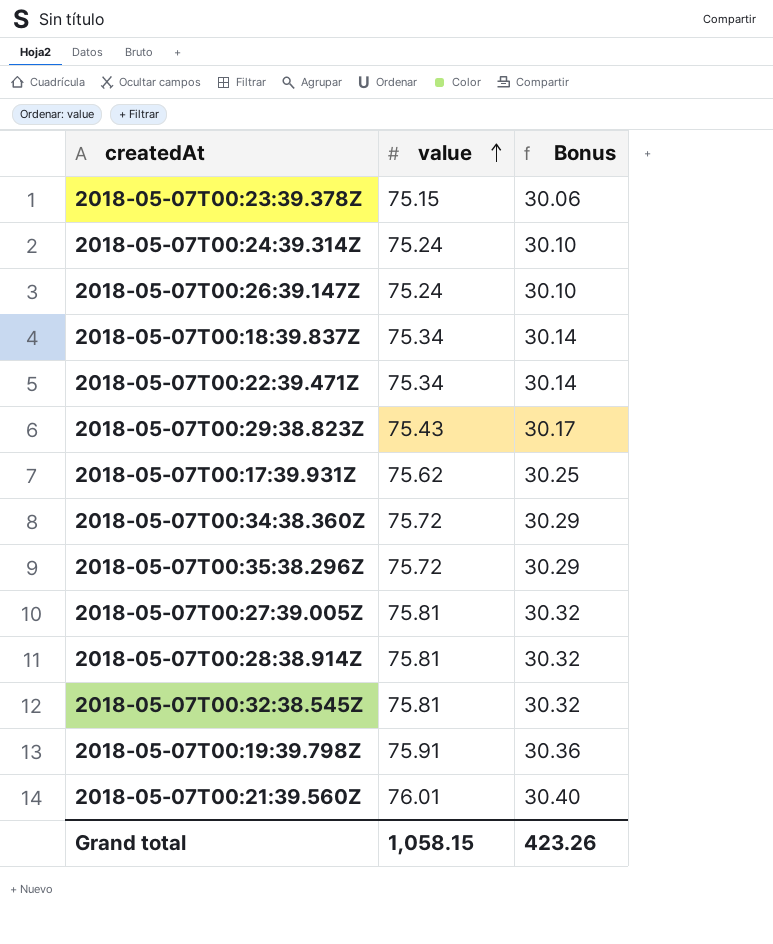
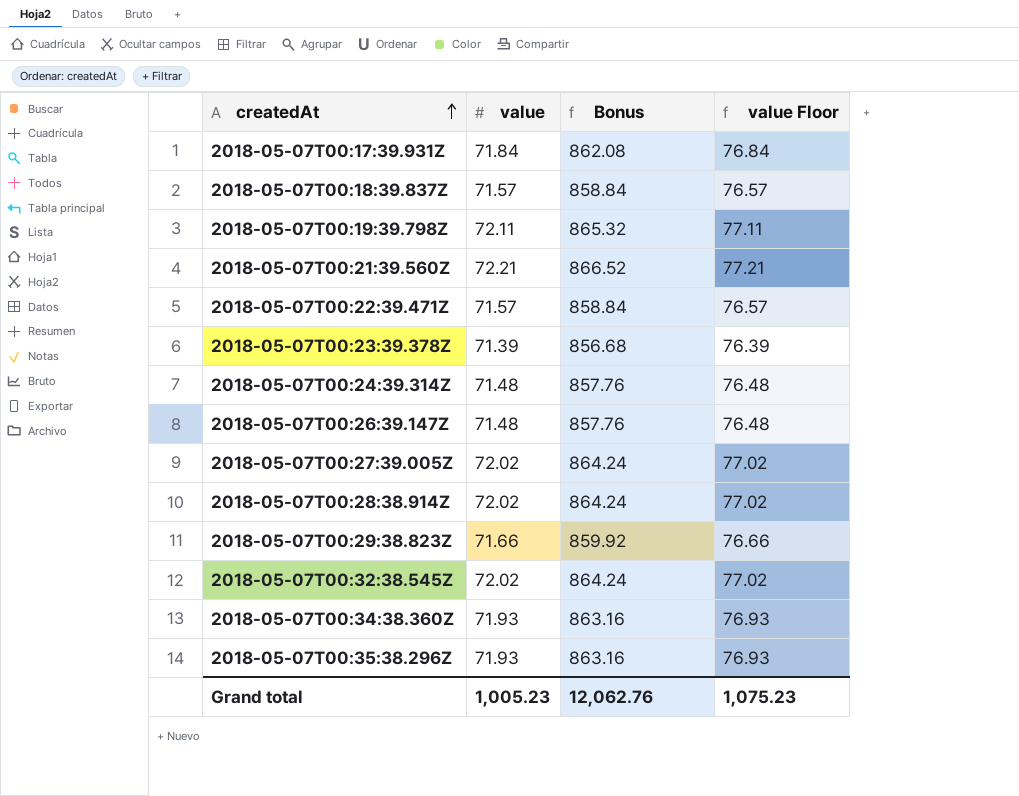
row order: value ascending -> createdAt ascending
column Bonus | formula: [value] * 0.4 -> [value] * 12
column value Floor | formula: none -> [value] + 5
2018-05-07T00:17:39.931Z | value: 75.62 -> 71.84
2018-05-07T00:18:39.837Z | value: 75.34 -> 71.57
2018-05-07T00:19:39.798Z | value: 75.91 -> 72.11
2018-05-07T00:21:39.560Z | value: 76.01 -> 72.21
2018-05-07T00:22:39.471Z | value: 75.34 -> 71.57
2018-05-07T00:23:39.378Z | value: 75.15 -> 71.39
2018-05-07T00:24:39.314Z | value: 75.24 -> 71.48
2018-05-07T00:26:39.147Z | value: 75.24 -> 71.48
2018-05-07T00:27:39.005Z | value: 75.81 -> 72.02
2018-05-07T00:28:38.914Z | value: 75.81 -> 72.02
2018-05-07T00:29:38.823Z | value: 75.43 -> 71.66
2018-05-07T00:32:38.545Z | value: 75.81 -> 72.02
2018-05-07T00:34:38.360Z | value: 75.72 -> 71.93
2018-05-07T00:35:38.296Z | value: 75.72 -> 71.93
Grand total | value: 1,058.15 -> 1,005.23
Grand total | Bonus: 423.26 -> 12,062.76

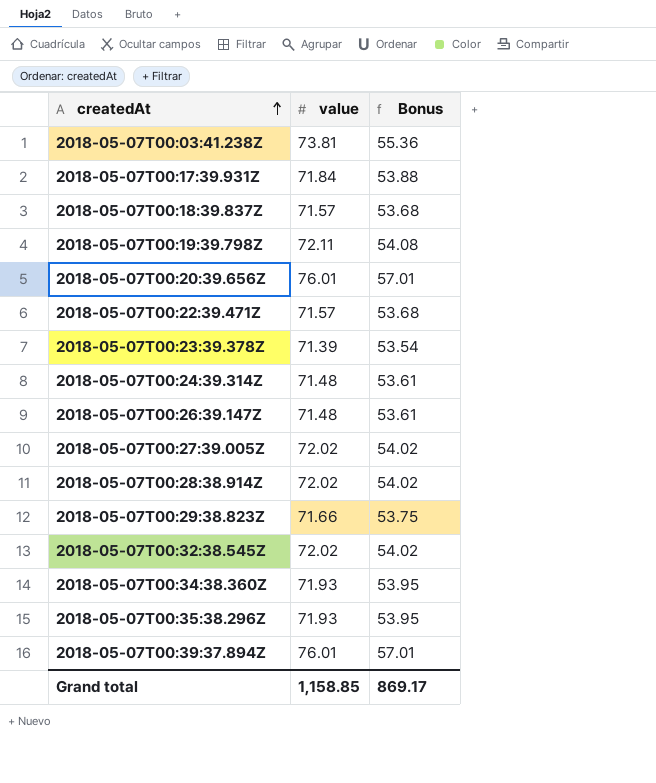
column value Floor | formula: [value] + 5 -> none
column Bonus | formula: [value] * 12 -> [value] * 0.75
row 2018-05-07T00:21:39.560Z: 72.21 | 866.52 | 77.21 -> none
row 2018-05-07T00:03:41.238Z: none -> 73.81 | 55.36
row 2018-05-07T00:20:39.656Z: none -> 76.01 | 57.01
row 2018-05-07T00:39:37.894Z: none -> 76.01 | 57.01
Grand total | value: 1,005.23 -> 1,158.85
Grand total | Bonus: 12,062.76 -> 869.17

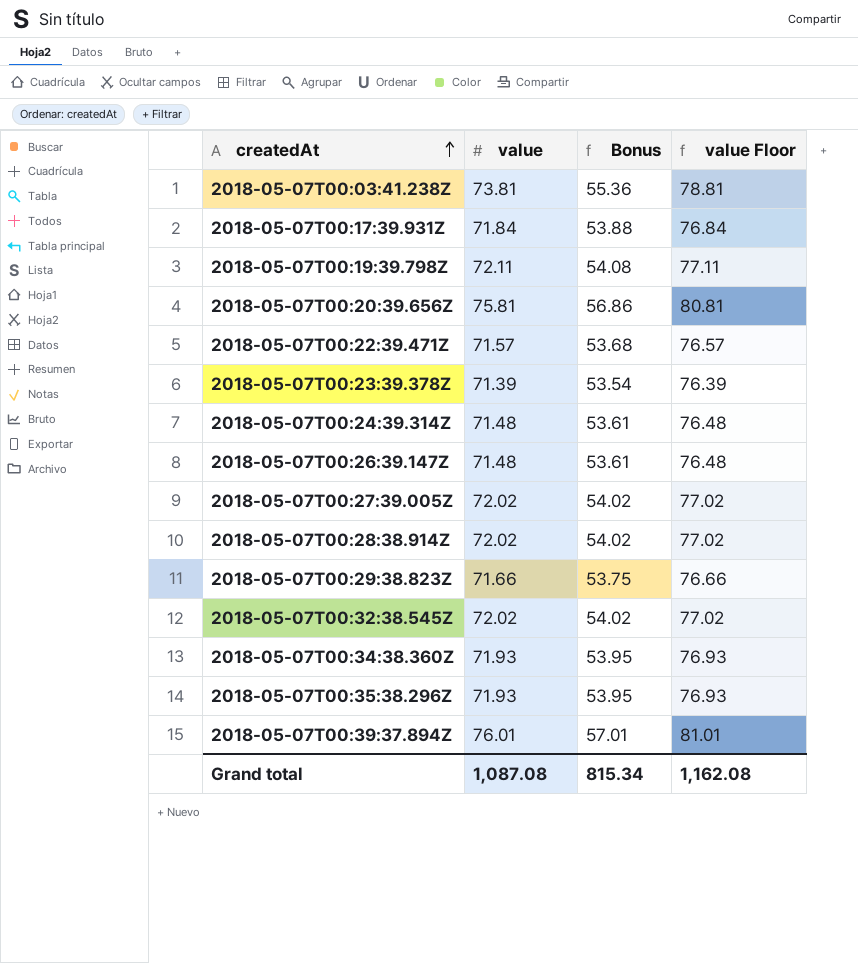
column value Floor | formula: none -> [value] + 5
row 2018-05-07T00:18:39.837Z: 71.57 | 53.68 -> none
2018-05-07T00:20:39.656Z | value: 76.01 -> 75.81
2018-05-07T00:20:39.656Z | Bonus: 57.01 -> 56.86
Grand total | value: 1,158.85 -> 1,087.08
Grand total | Bonus: 869.17 -> 815.34

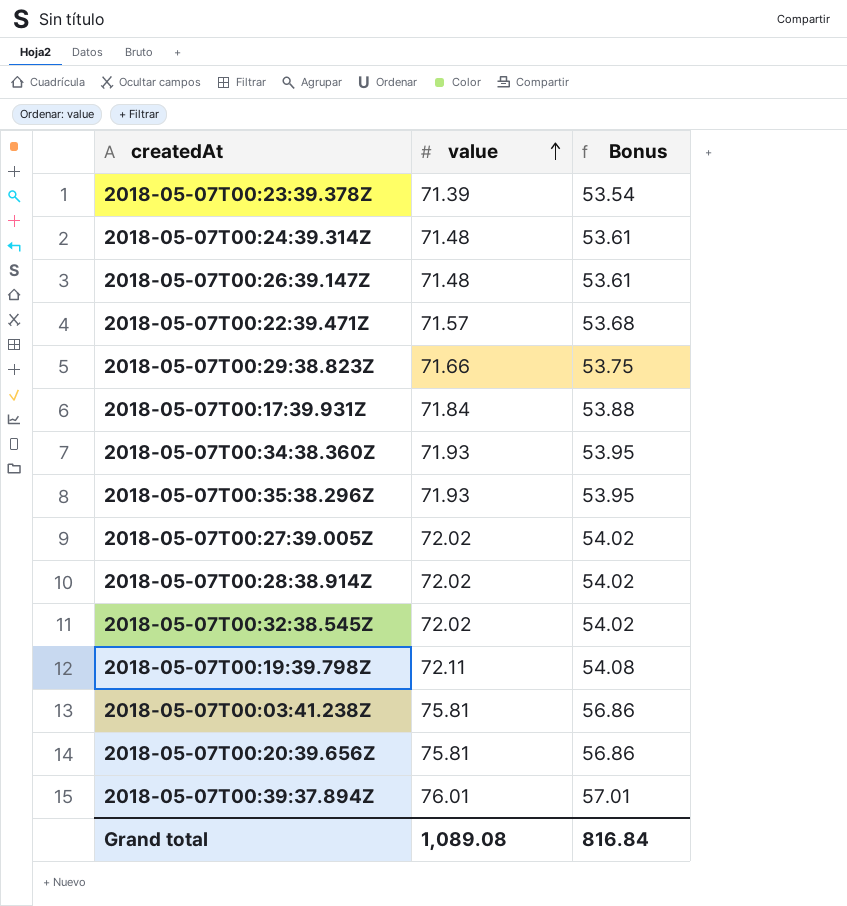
row order: createdAt ascending -> value ascending
column value Floor | formula: [value] + 5 -> none
2018-05-07T00:03:41.238Z | value: 73.81 -> 75.81
2018-05-07T00:03:41.238Z | Bonus: 55.36 -> 56.86
Grand total | value: 1,087.08 -> 1,089.08
Grand total | Bonus: 815.34 -> 816.84

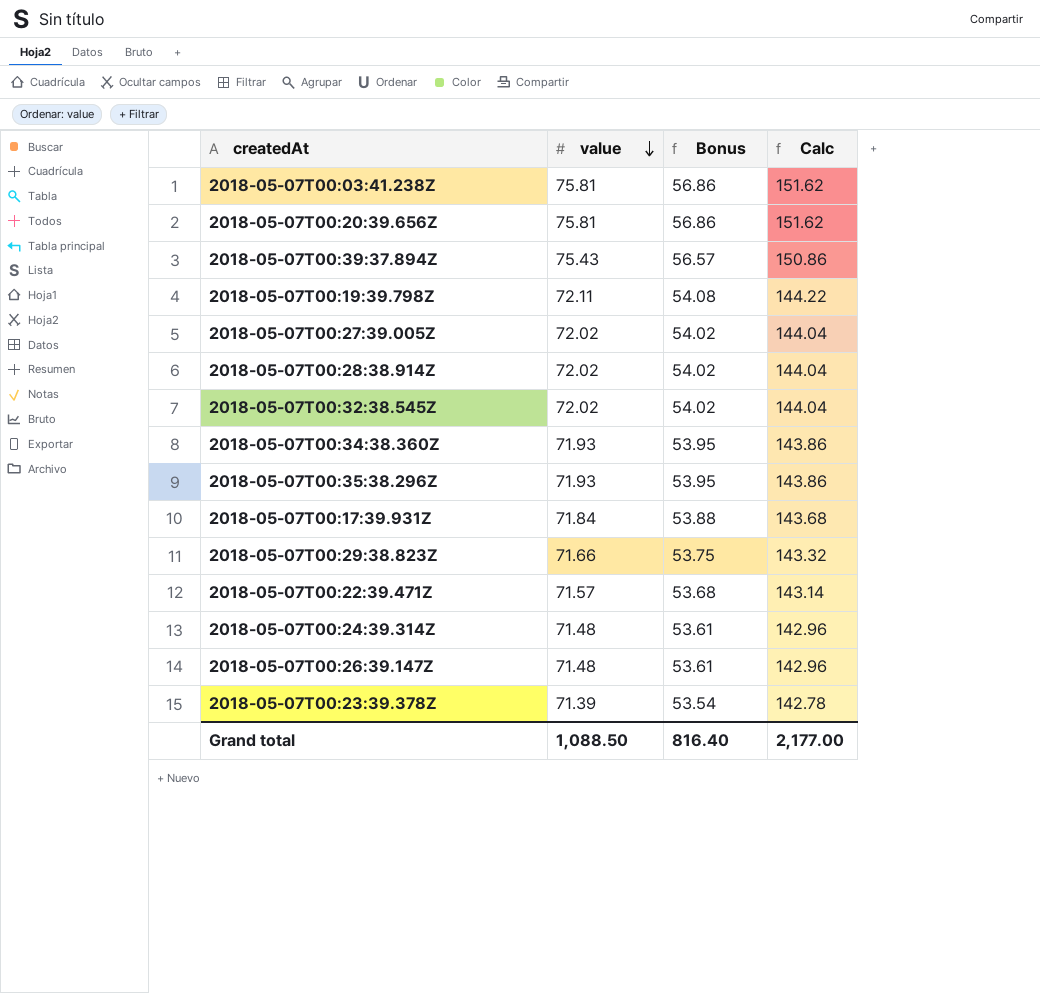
row order: value ascending -> value descending
column Calc | formula: none -> [value] * 2
2018-05-07T00:39:37.894Z | value: 76.01 -> 75.43
2018-05-07T00:39:37.894Z | Bonus: 57.01 -> 56.57
Grand total | value: 1,089.08 -> 1,088.50
Grand total | Bonus: 816.84 -> 816.40

